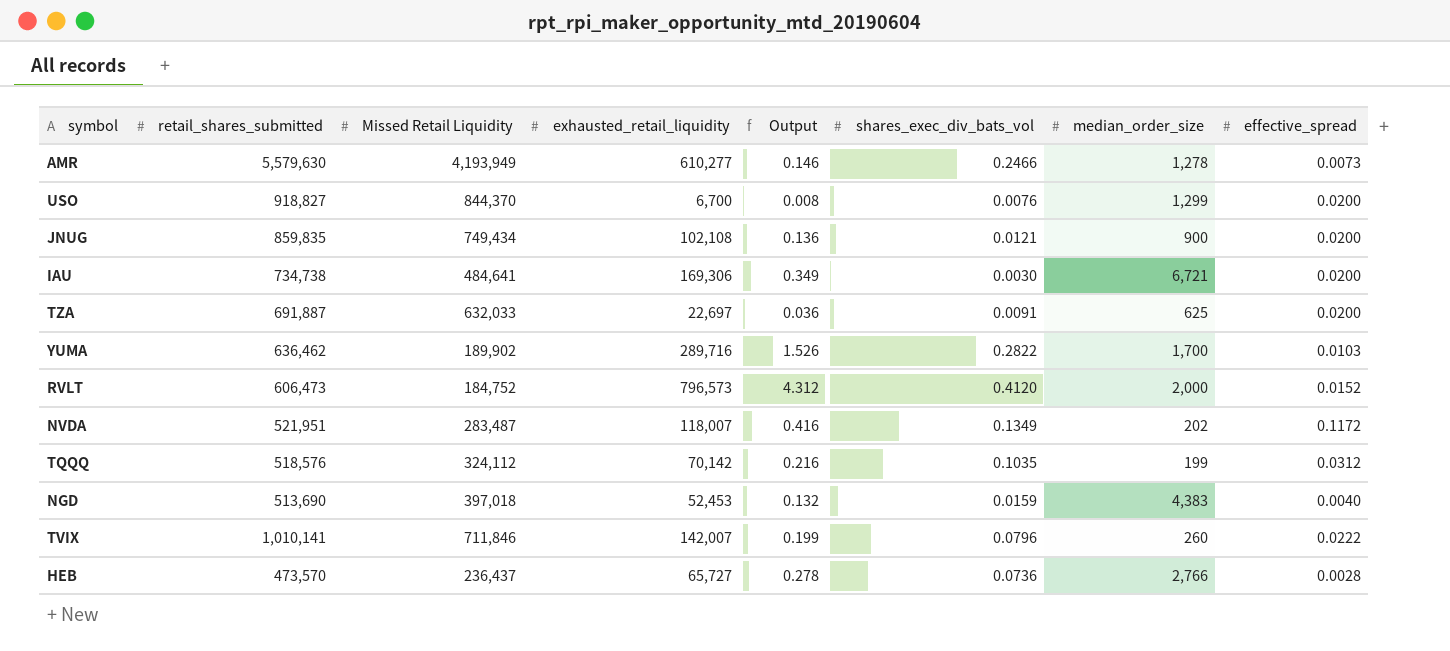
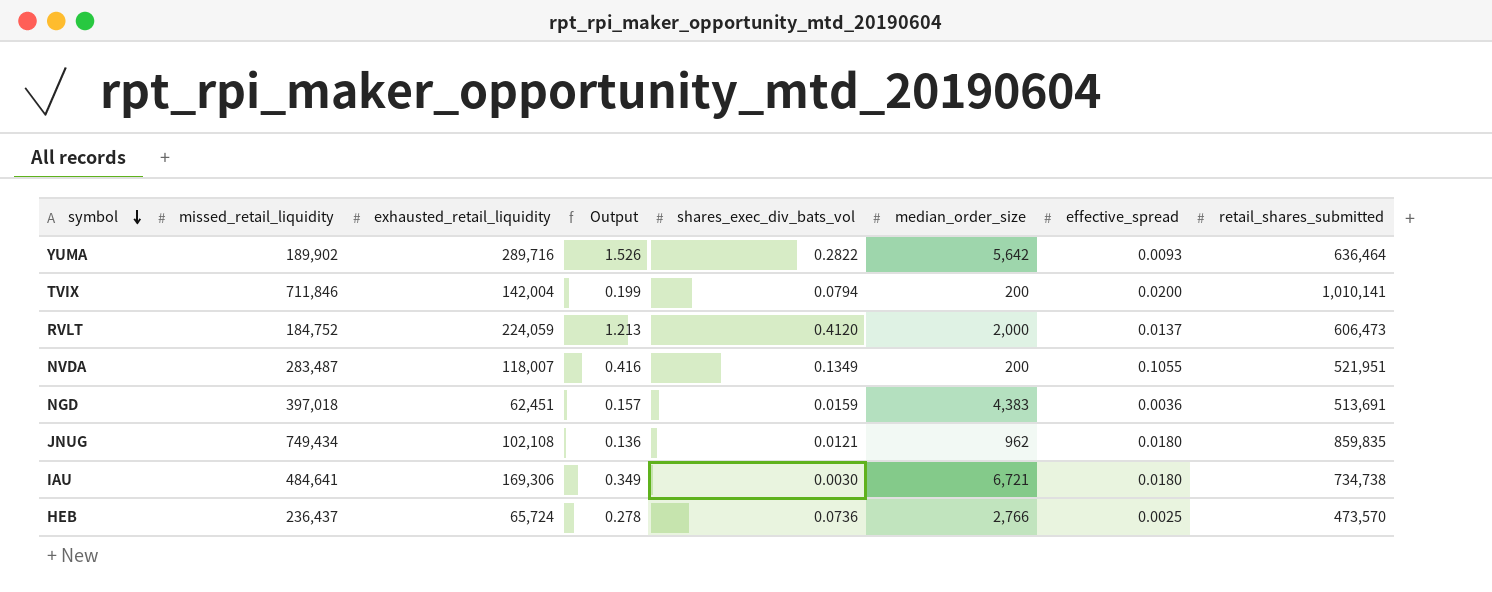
row order: none -> symbol descending
column name: Missed Retail Liquidity -> missed_retail_liquidity
column retail_shares_submitted | position: 2 -> 8
row AMR: 5,579,630 | 4,193,949 | 610,277 | 0.146 | 0.2466 | 1,278 | 0.0073 -> none
row USO: 918,827 | 844,370 | 6,700 | 0.008 | 0.0076 | 1,299 | 0.0200 -> none
row TZA: 691,887 | 632,033 | 22,697 | 0.036 | 0.0091 | 625 | 0.0200 -> none
row TQQQ: 518,576 | 324,112 | 70,142 | 0.216 | 0.1035 | 199 | 0.0312 -> none
YUMA | median_order_size: 1,700 -> 5,642
YUMA | effective_spread: 0.0103 -> 0.0093
YUMA | retail_shares_submitted: 636,462 -> 636,464
TVIX | exhausted_retail_liquidity: 142,007 -> 142,004
TVIX | shares_exec_div_bats_vol: 0.0796 -> 0.0794
TVIX | median_order_size: 260 -> 200
TVIX | effective_spread: 0.0222 -> 0.0200
RVLT | exhausted_retail_liquidity: 796,573 -> 224,059
RVLT | Output: 4.312 -> 1.213
RVLT | effective_spread: 0.0152 -> 0.0137
NVDA | median_order_size: 202 -> 200
NVDA | effective_spread: 0.1172 -> 0.1055
NGD | exhausted_retail_liquidity: 52,453 -> 62,451
NGD | Output: 0.132 -> 0.157
NGD | effective_spread: 0.0040 -> 0.0036
NGD | retail_shares_submitted: 513,690 -> 513,691
JNUG | median_order_size: 900 -> 962
JNUG | effective_spread: 0.0200 -> 0.0180
IAU | effective_spread: 0.0200 -> 0.0180
HEB | exhausted_retail_liquidity: 65,727 -> 65,724
HEB | effective_spread: 0.0028 -> 0.0025

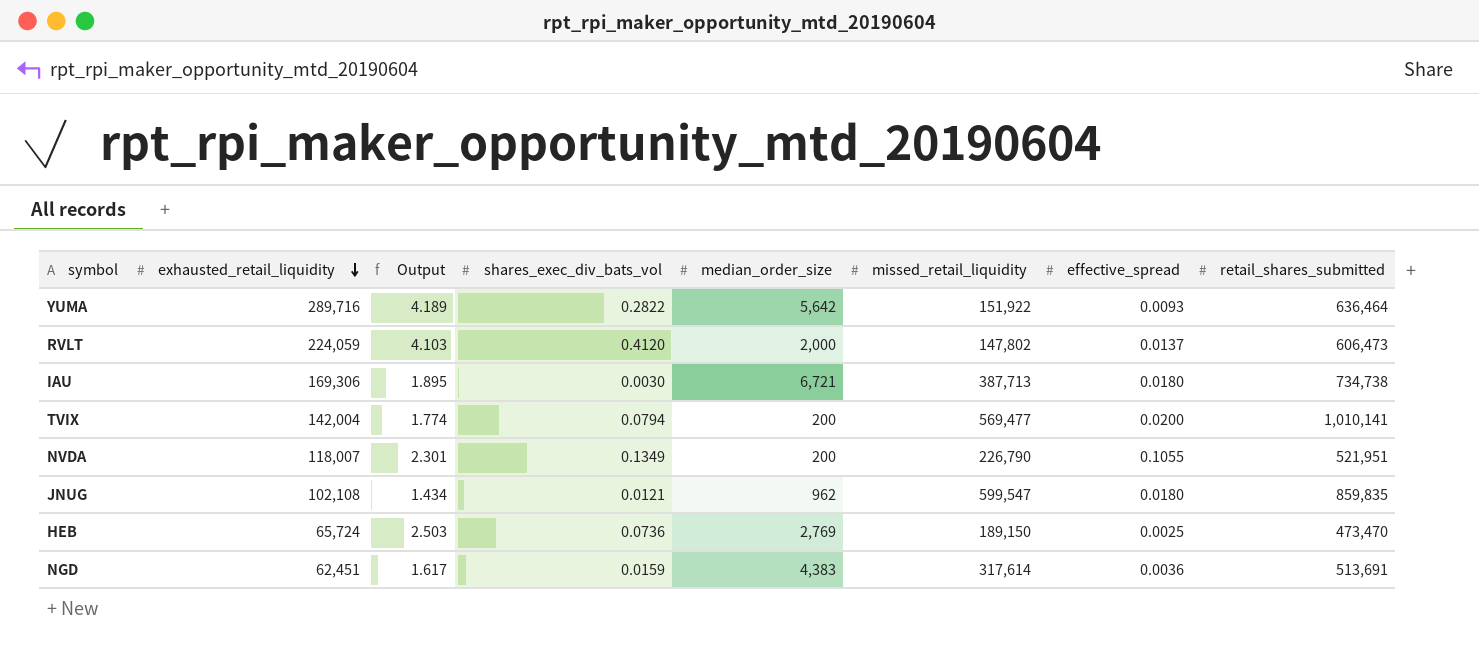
row order: symbol descending -> exhausted_retail_liquidity descending
column Output | formula: [exhausted_retail_liquidity] / [missed_retail_liquidity] -> [retail_shares_submitted] / [missed_retail_liquidity]
column missed_retail_liquidity | position: 2 -> 6
YUMA | missed_retail_liquidity: 189,902 -> 151,922
RVLT | missed_retail_liquidity: 184,752 -> 147,802
IAU | missed_retail_liquidity: 484,641 -> 387,713
TVIX | missed_retail_liquidity: 711,846 -> 569,477
NVDA | missed_retail_liquidity: 283,487 -> 226,790
JNUG | missed_retail_liquidity: 749,434 -> 599,547
HEB | median_order_size: 2,766 -> 2,769
HEB | missed_retail_liquidity: 236,437 -> 189,150
HEB | retail_shares_submitted: 473,570 -> 473,470
NGD | missed_retail_liquidity: 397,018 -> 317,614

